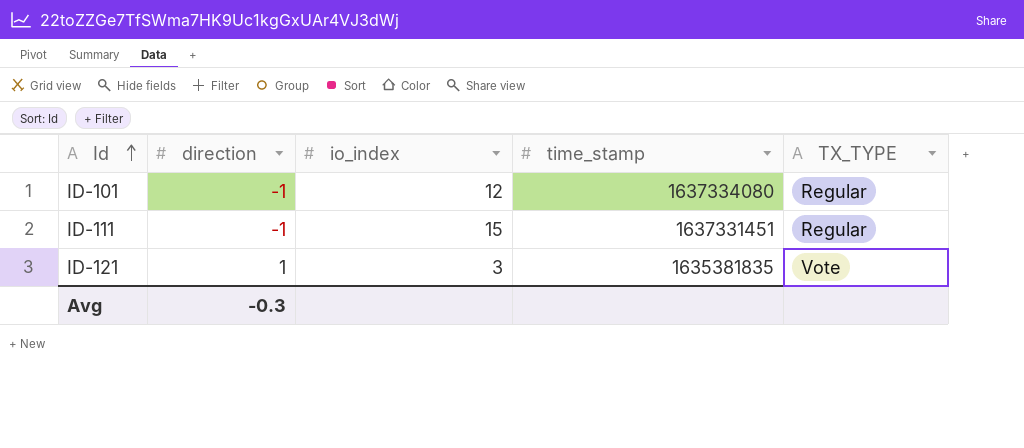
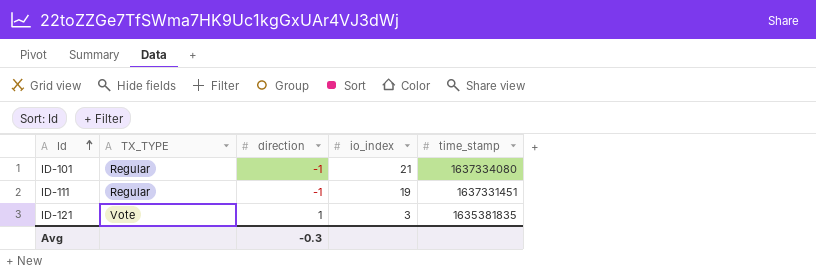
column TX_TYPE | position: 5 -> 2
ID-101 | io_index: 12 -> 21
ID-111 | io_index: 15 -> 19

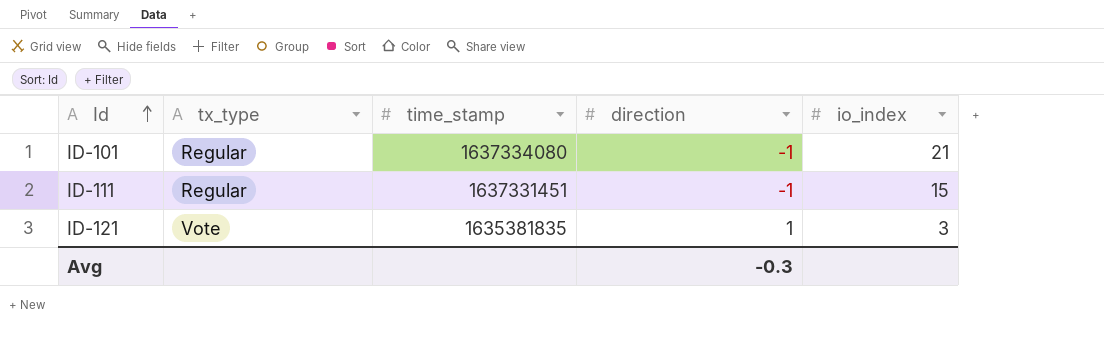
column name: TX_TYPE -> tx_type
column time_stamp | position: 5 -> 3
ID-111 | io_index: 19 -> 15

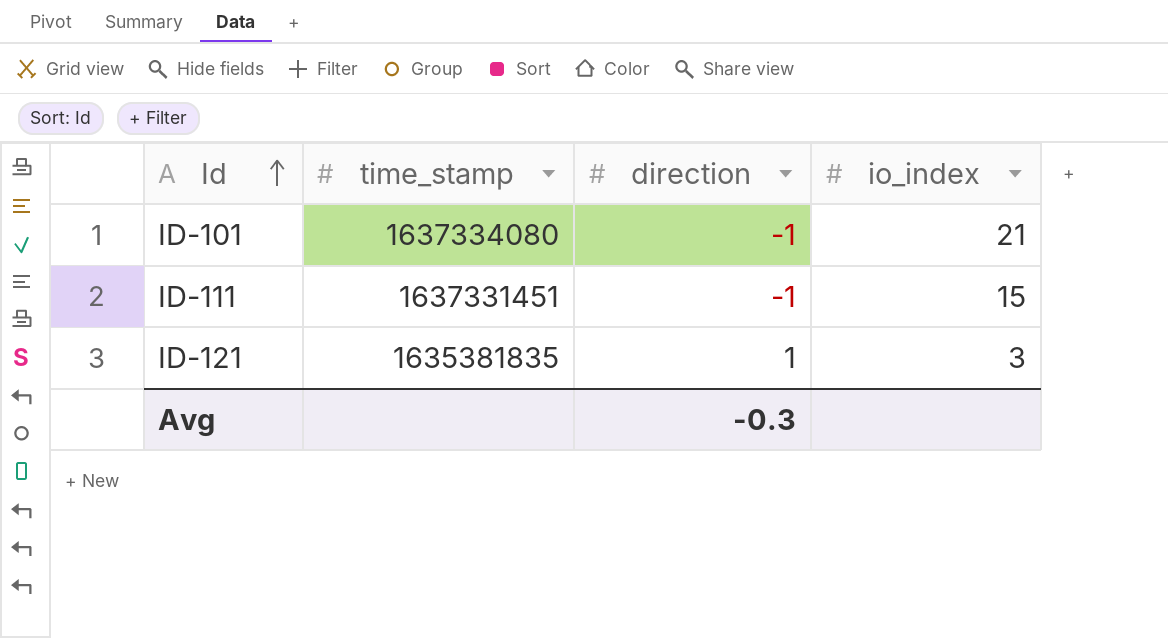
column tx_type | position: 2 -> none

